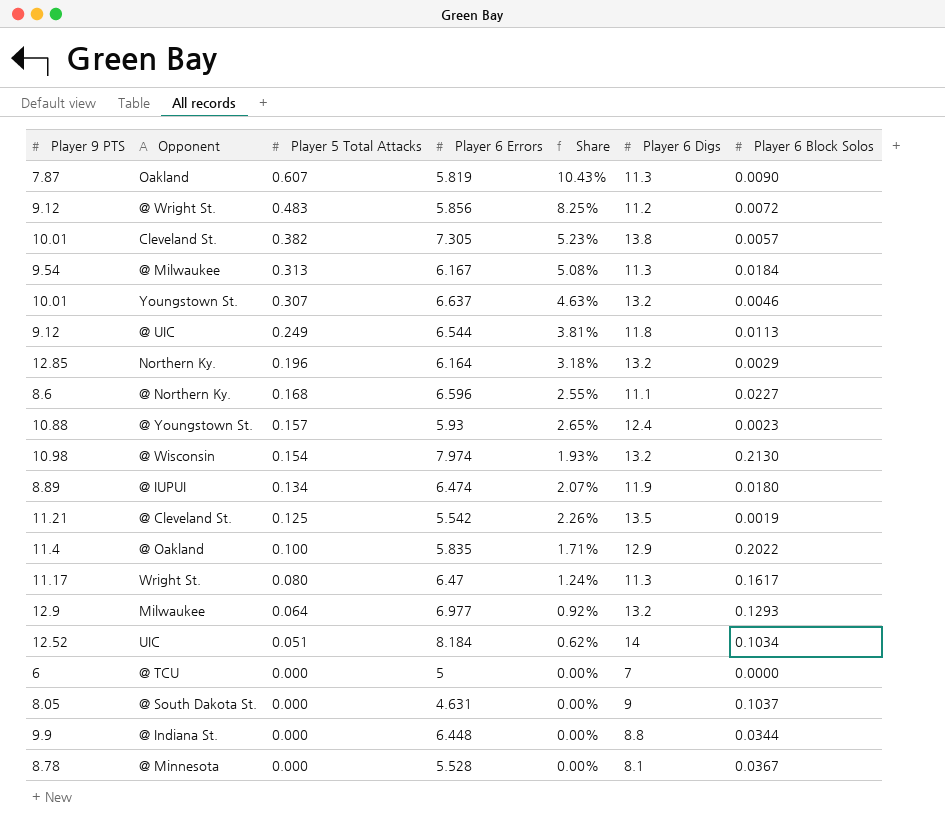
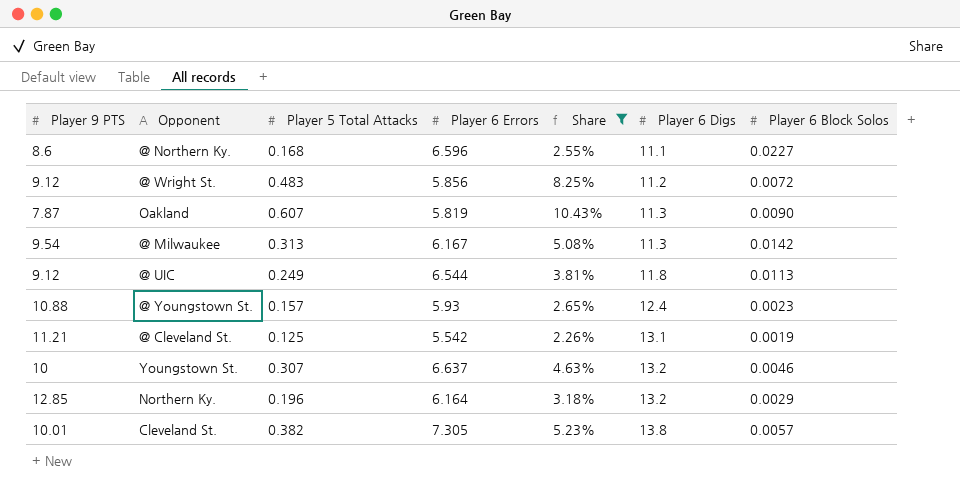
filter: none -> Share >= 2.26%
row order: Player 5 Total Attacks descending -> Player 6 Digs ascending
@ Milwaukee | Player 6 Block Solos: 0.0184 -> 0.0142
@ Cleveland St. | Player 6 Digs: 13.5 -> 13.1
Youngstown St. | Player 9 PTS: 10.01 -> 10

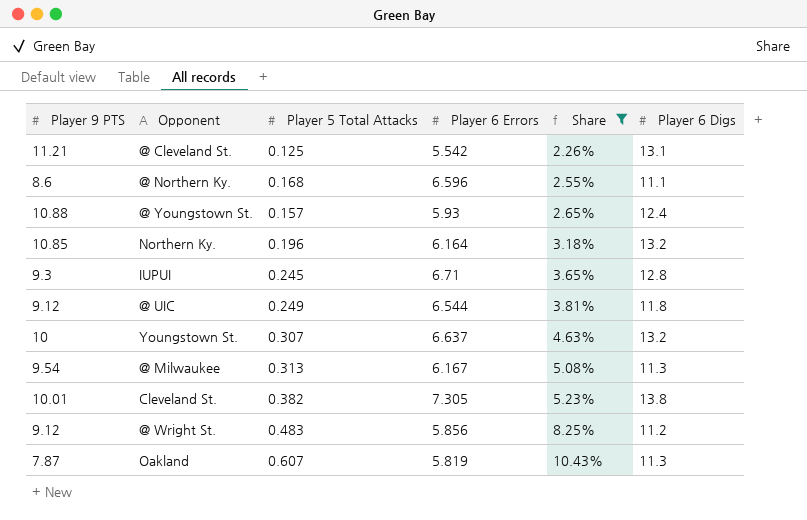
row order: Player 6 Digs ascending -> Share ascending
column Player 6 Block Solos | position: 7 -> none
Northern Ky. | Player 9 PTS: 12.85 -> 10.85
row IUPUI: none -> 9.3 | 0.245 | 6.71 | 3.65% | 12.8

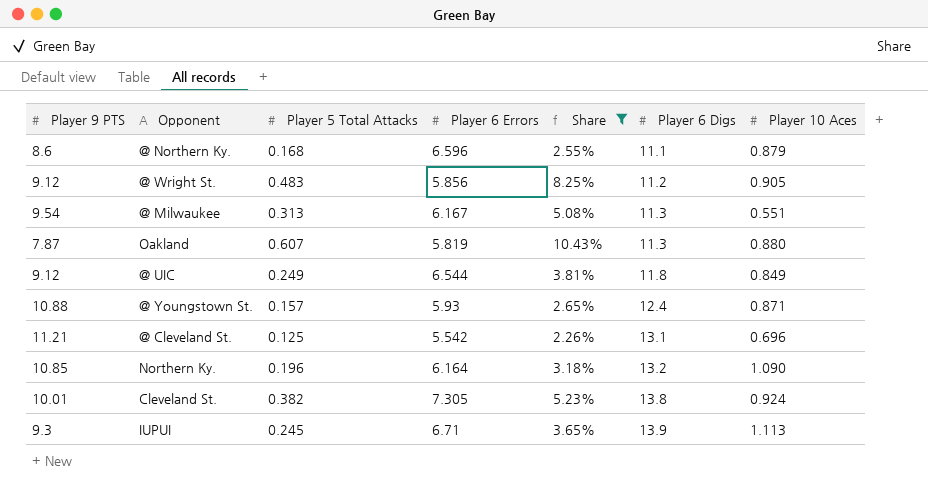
row order: Share ascending -> Player 6 Digs ascending
column Player 10 Aces | position: none -> 7
row Youngstown St.: 10 | 0.307 | 6.637 | 4.63% | 13.2 -> none
IUPUI | Player 6 Digs: 12.8 -> 13.9

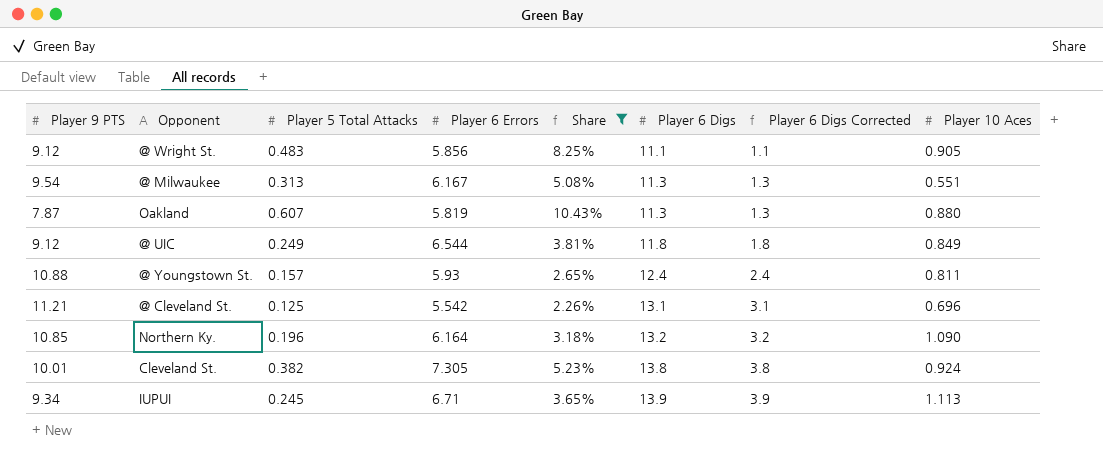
column Player 6 Digs Corrected | formula: none -> [Player 6 Digs] - 10
row @ Northern Ky.: 8.6 | 0.168 | 6.596 | 2.55% | 11.1 | 0.879 -> none
@ Wright St. | Player 6 Digs: 11.2 -> 11.1
@ Youngstown St. | Player 10 Aces: 0.871 -> 0.811
IUPUI | Player 9 PTS: 9.3 -> 9.34

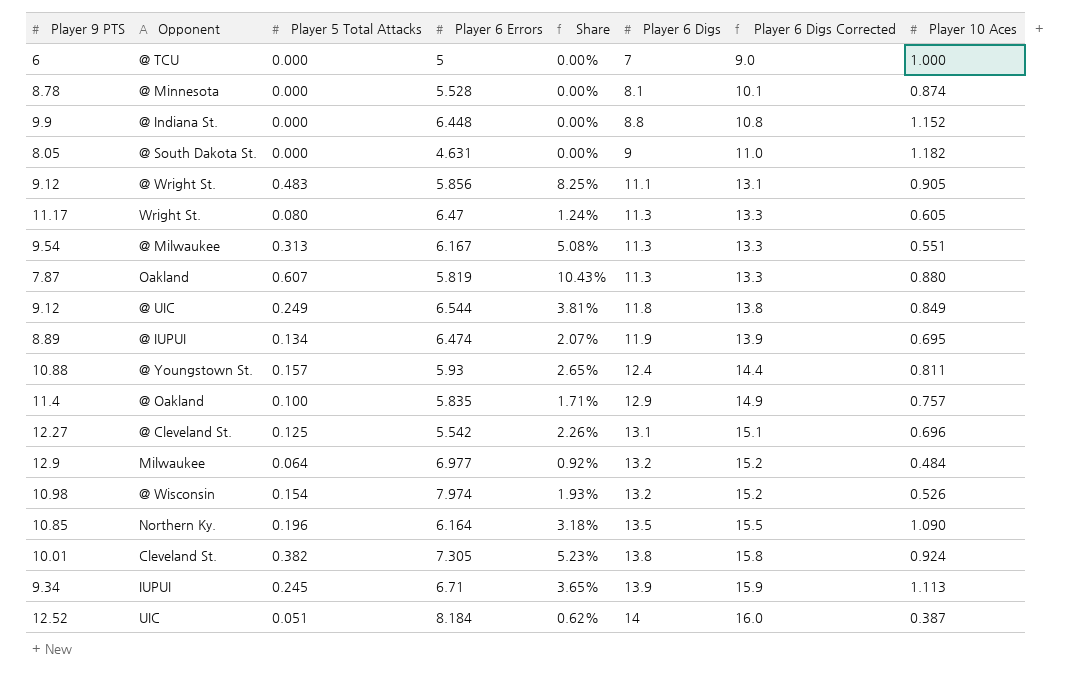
filter: Share >= 2.26% -> none
column Player 6 Digs Corrected | formula: [Player 6 Digs] - 10 -> [Player 6 Digs] + 2
@ Cleveland St. | Player 9 PTS: 11.21 -> 12.27
Northern Ky. | Player 6 Digs: 13.2 -> 13.5

